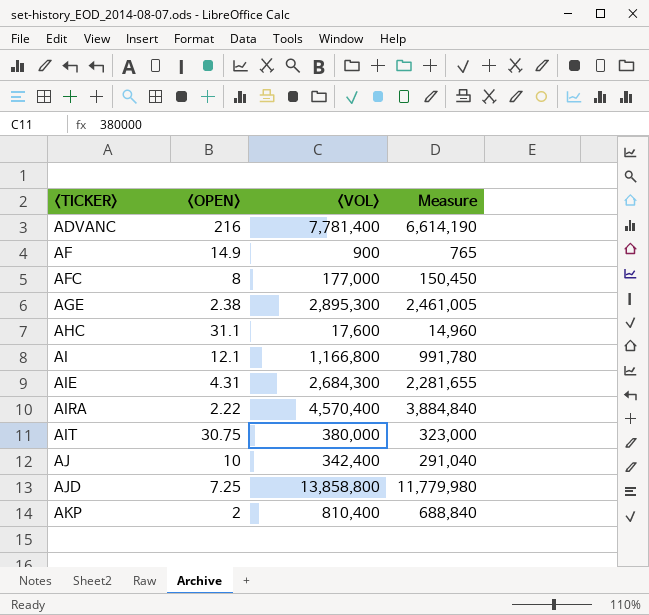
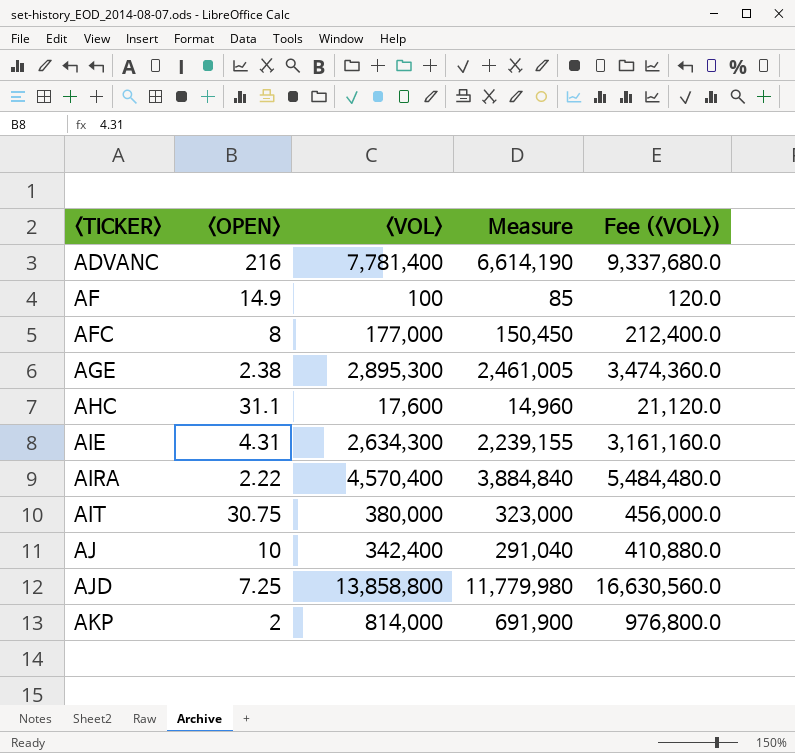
column Fee (<VOL>) | formula: none -> [<VOL>] * 1.2
row AI: 12.1 | 1,166,800 | 991,780 -> none
AF | <VOL>: 900 -> 100
AF | Measure: 765 -> 85
AIE | <VOL>: 2,684,300 -> 2,634,300
AIE | Measure: 2,281,655 -> 2,239,155
AKP | <VOL>: 810,400 -> 814,000
AKP | Measure: 688,840 -> 691,900

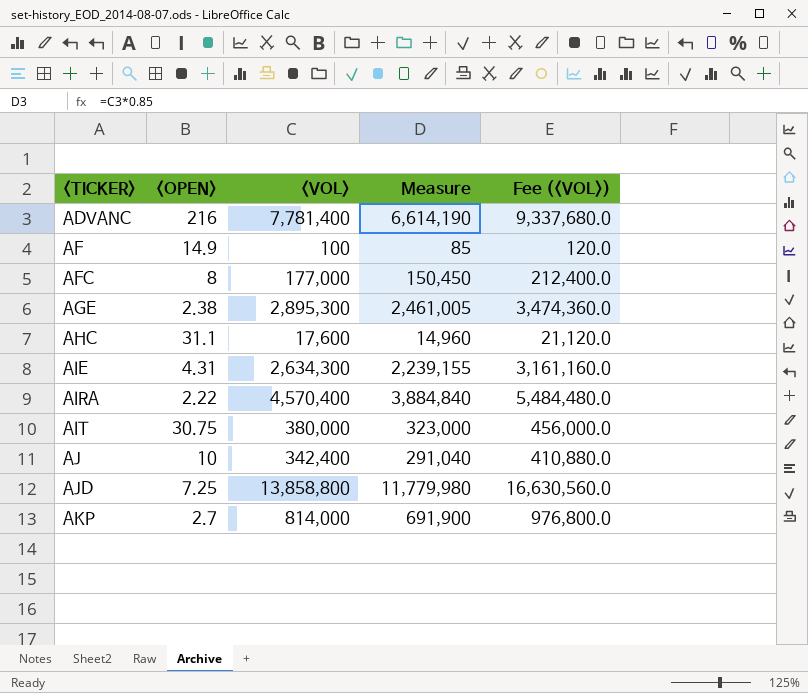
AKP | <OPEN>: 2 -> 2.7

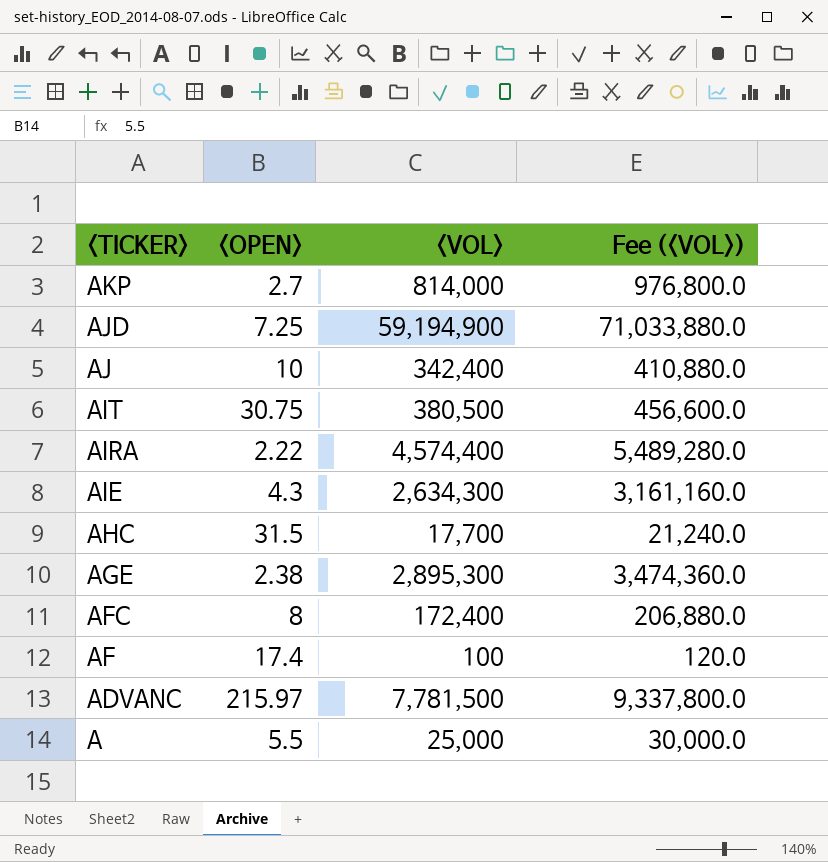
row order: <TICKER> ascending -> <TICKER> descending
column Measure | formula: [<VOL>] * 0.85 -> none
AJD | <VOL>: 13,858,800 -> 59,194,900
AJD | Fee (<VOL>): 16,630,560.0 -> 71,033,880.0
AIT | <VOL>: 380,000 -> 380,500
AIT | Fee (<VOL>): 456,000.0 -> 456,600.0
AIRA | <VOL>: 4,570,400 -> 4,574,400
AIRA | Fee (<VOL>): 5,484,480.0 -> 5,489,280.0
AIE | <OPEN>: 4.31 -> 4.3
AHC | <OPEN>: 31.1 -> 31.5
AHC | <VOL>: 17,600 -> 17,700
AHC | Fee (<VOL>): 21,120.0 -> 21,240.0
AFC | <VOL>: 177,000 -> 172,400
AFC | Fee (<VOL>): 212,400.0 -> 206,880.0
AF | <OPEN>: 14.9 -> 17.4
ADVANC | <OPEN>: 216 -> 215.97
ADVANC | <VOL>: 7,781,400 -> 7,781,500
ADVANC | Fee (<VOL>): 9,337,680.0 -> 9,337,800.0
row A: none -> 5.5 | 25,000 | 30,000.0

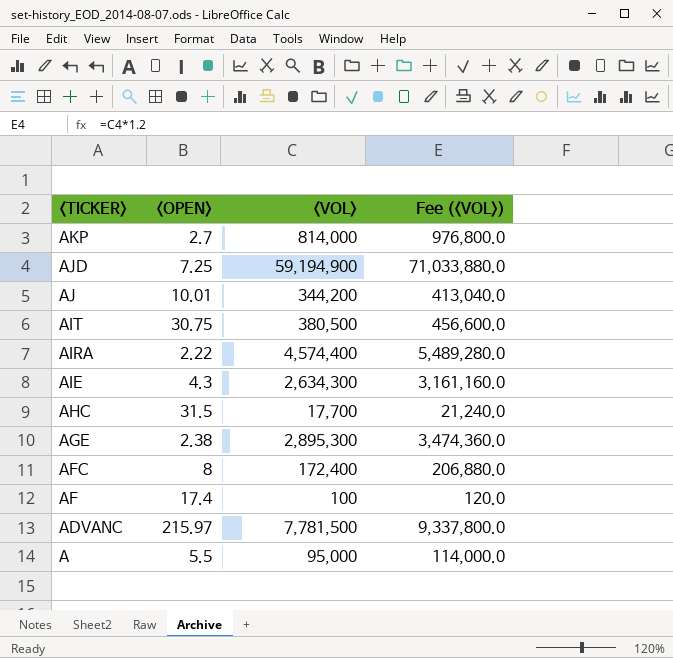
AJ | <OPEN>: 10 -> 10.01
AJ | <VOL>: 342,400 -> 344,200
AJ | Fee (<VOL>): 410,880.0 -> 413,040.0
A | <VOL>: 25,000 -> 95,000
A | Fee (<VOL>): 30,000.0 -> 114,000.0

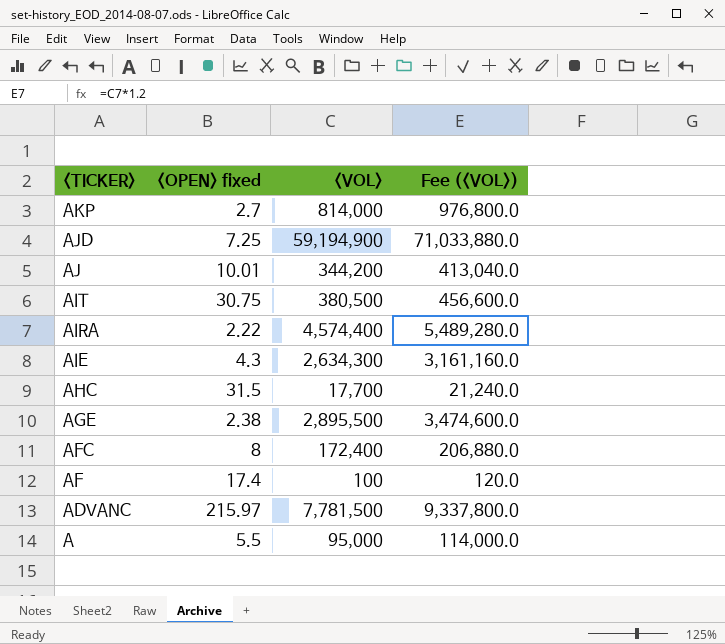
column name: <OPEN> -> <OPEN> fixed
AGE | <VOL>: 2,895,300 -> 2,895,500
AGE | Fee (<VOL>): 3,474,360.0 -> 3,474,600.0

